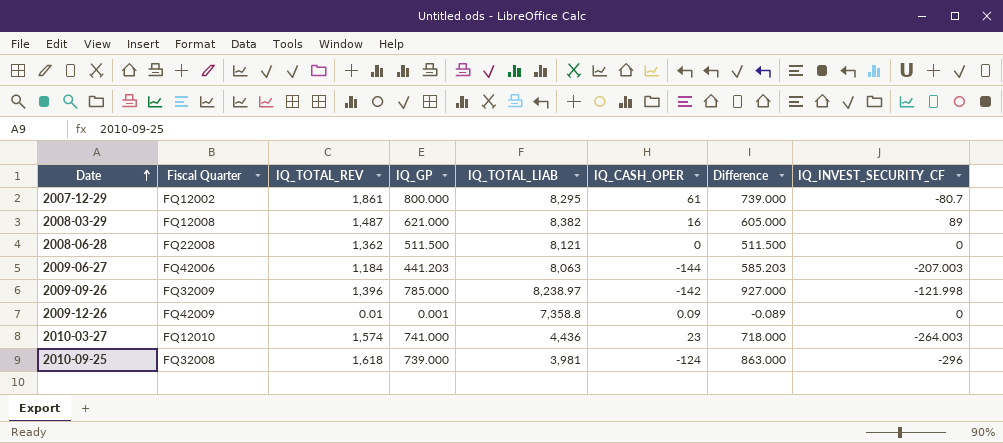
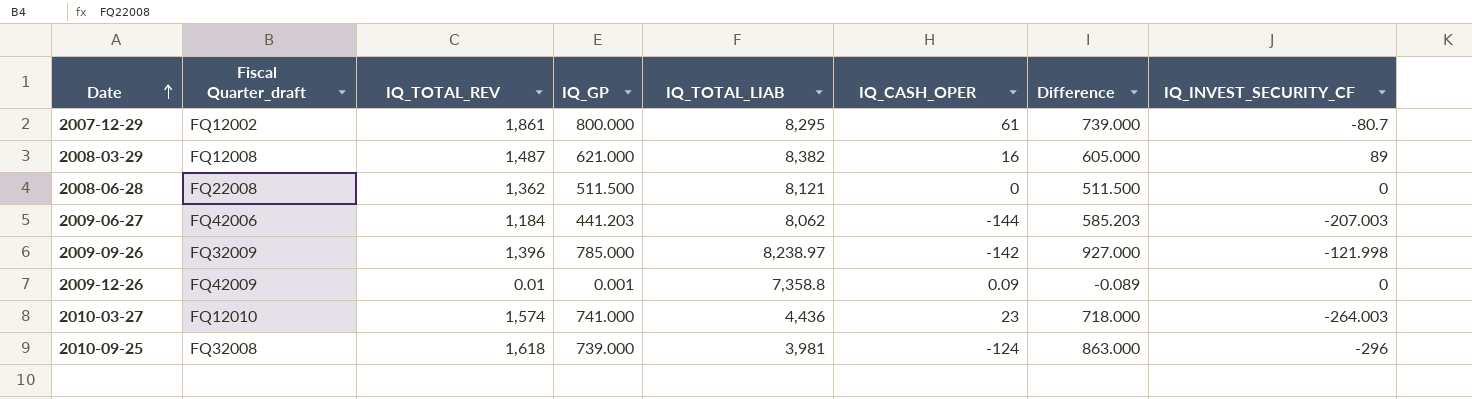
column name: Fiscal Quarter -> Fiscal Quarter_draft
2009-06-27 | IQ_TOTAL_LIAB: 8,063 -> 8,062

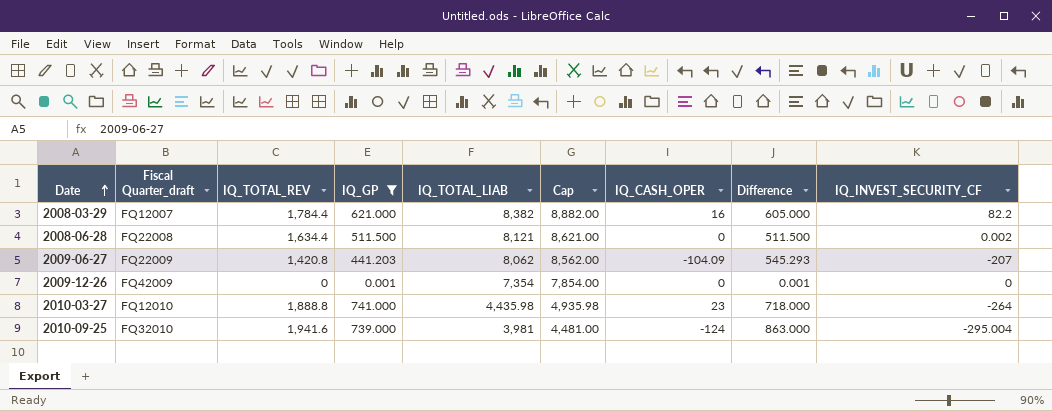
filter: none -> IQ_GP <= 741.000
column Cap | formula: none -> [IQ_TOTAL_LIAB] + 500
2008-03-29 | Fiscal Quarter_draft: FQ12008 -> FQ12007
2008-03-29 | IQ_TOTAL_REV: 1,487 -> 1,784.4
2008-03-29 | IQ_INVEST_SECURITY_CF: 89 -> 82.2
2008-06-28 | IQ_TOTAL_REV: 1,362 -> 1,634.4
2008-06-28 | IQ_INVEST_SECURITY_CF: 0 -> 0.002
2009-06-27 | Fiscal Quarter_draft: FQ42006 -> FQ22009
2009-06-27 | IQ_TOTAL_REV: 1,184 -> 1,420.8
2009-06-27 | IQ_CASH_OPER: -144 -> -104.09
2009-06-27 | Difference: 585.203 -> 545.293
2009-06-27 | IQ_INVEST_SECURITY_CF: -207.003 -> -207
2009-12-26 | IQ_TOTAL_REV: 0.01 -> 0
2009-12-26 | IQ_TOTAL_LIAB: 7,358.8 -> 7,354
2009-12-26 | IQ_CASH_OPER: 0.09 -> 0
2009-12-26 | Difference: -0.089 -> 0.001
2010-03-27 | IQ_TOTAL_REV: 1,574 -> 1,888.8
2010-03-27 | IQ_TOTAL_LIAB: 4,436 -> 4,435.98
2010-03-27 | IQ_INVEST_SECURITY_CF: -264.003 -> -264
2010-09-25 | Fiscal Quarter_draft: FQ32008 -> FQ32010
2010-09-25 | IQ_TOTAL_REV: 1,618 -> 1,941.6
2010-09-25 | IQ_INVEST_SECURITY_CF: -296 -> -295.004

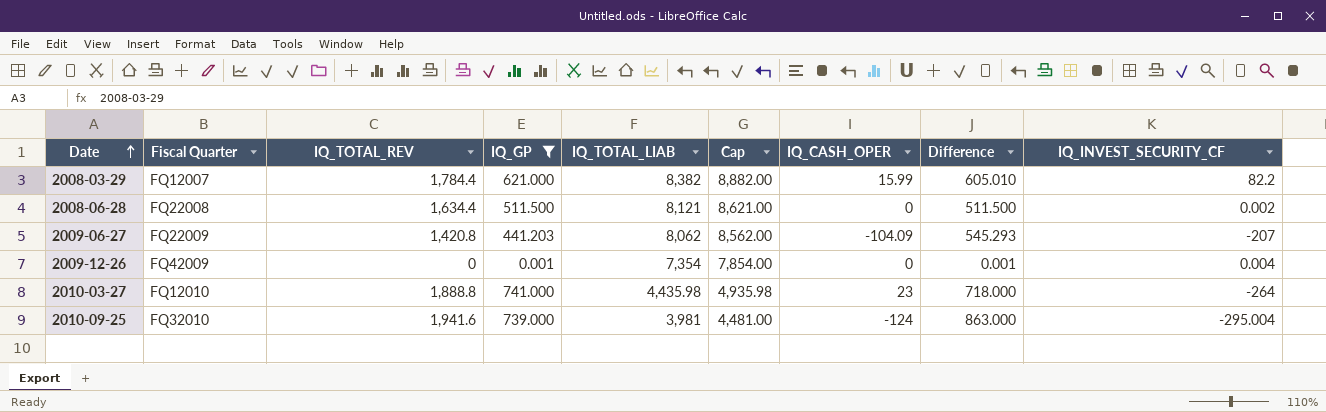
column name: Fiscal Quarter_draft -> Fiscal Quarter
2008-03-29 | IQ_CASH_OPER: 16 -> 15.99
2008-03-29 | Difference: 605.000 -> 605.010
2009-12-26 | IQ_INVEST_SECURITY_CF: 0 -> 0.004

